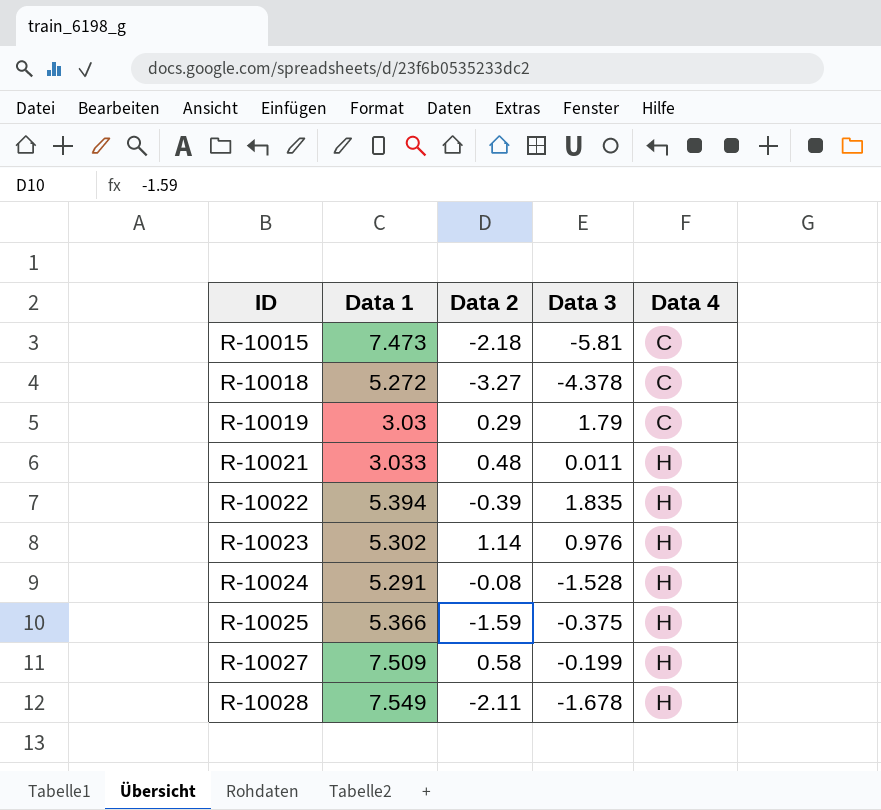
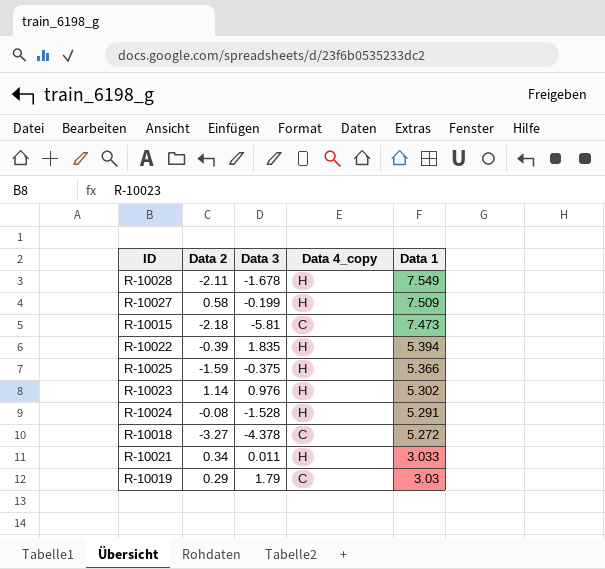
row order: ID ascending -> Data 1 descending
column name: Data 4 -> Data 4_copy
column Data 1 | position: 2 -> 5
R-10021 | Data 2: 0.48 -> 0.34

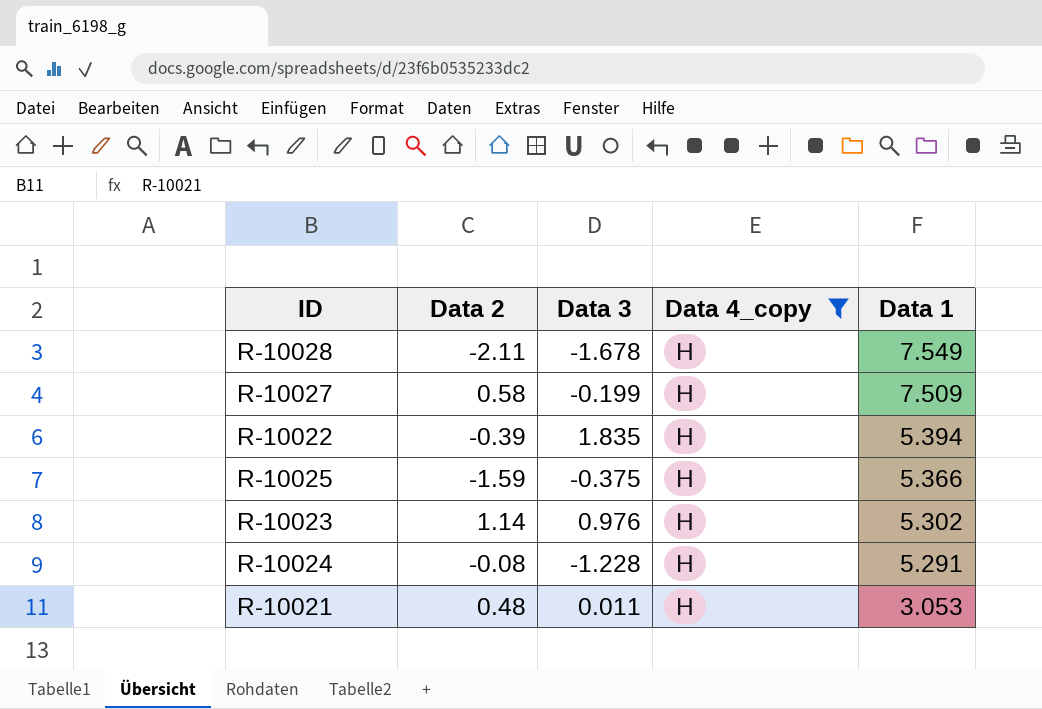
filter: none -> Data 4_copy = H
R-10024 | Data 3: -1.528 -> -1.228
R-10021 | Data 2: 0.34 -> 0.48
R-10021 | Data 1: 3.033 -> 3.053

